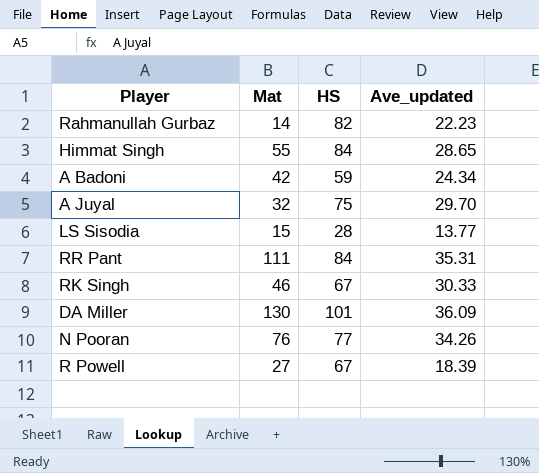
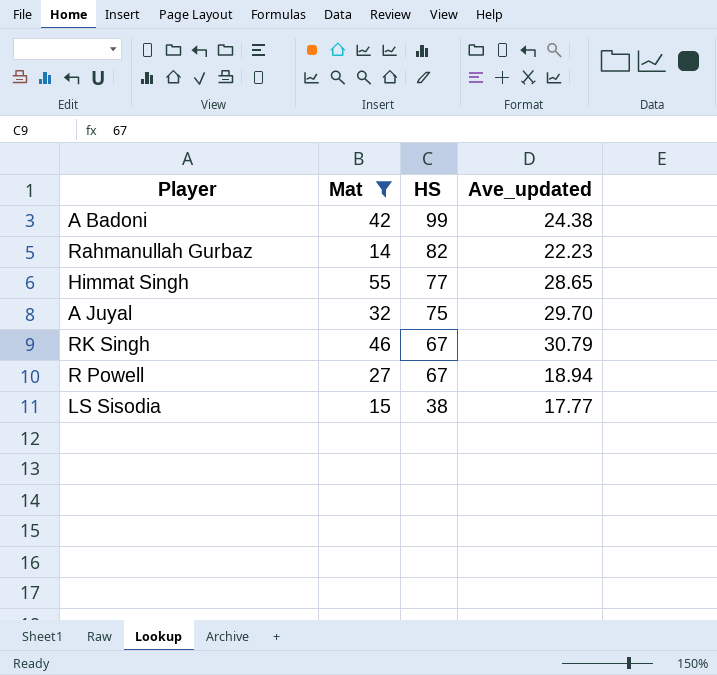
filter: none -> Mat <= 55
row order: none -> HS descending
A Badoni | HS: 59 -> 99
A Badoni | Ave_updated: 24.34 -> 24.38
Himmat Singh | HS: 84 -> 77
RK Singh | Ave_updated: 30.33 -> 30.79
R Powell | Ave_updated: 18.39 -> 18.94
LS Sisodia | HS: 28 -> 38
LS Sisodia | Ave_updated: 13.77 -> 17.77

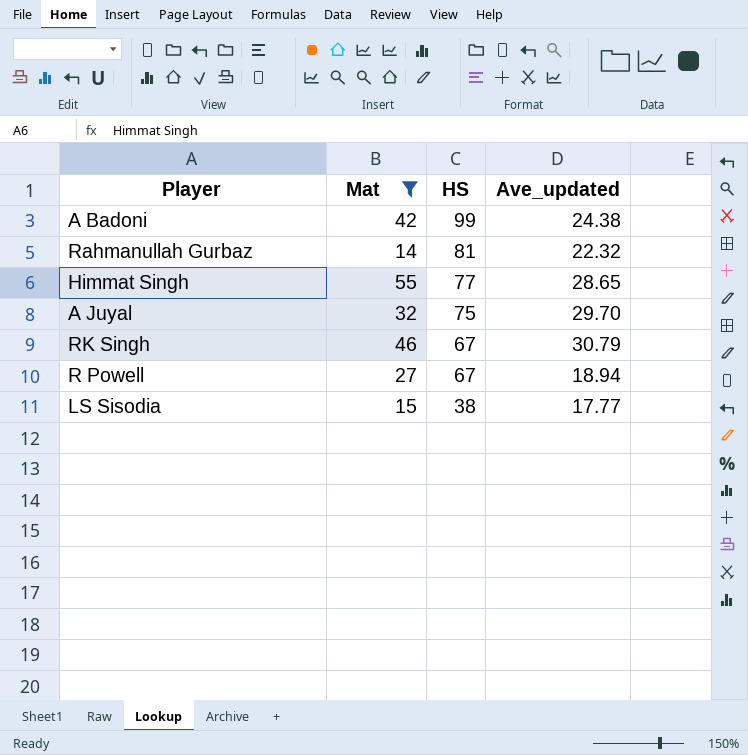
Rahmanullah Gurbaz | HS: 82 -> 81
Rahmanullah Gurbaz | Ave_updated: 22.23 -> 22.32

